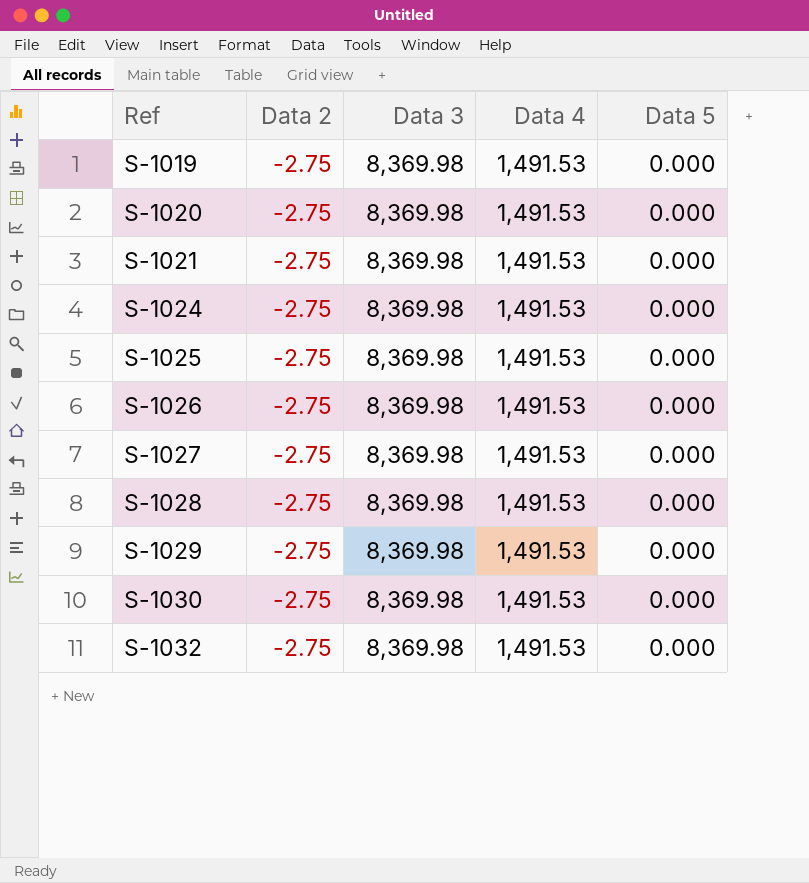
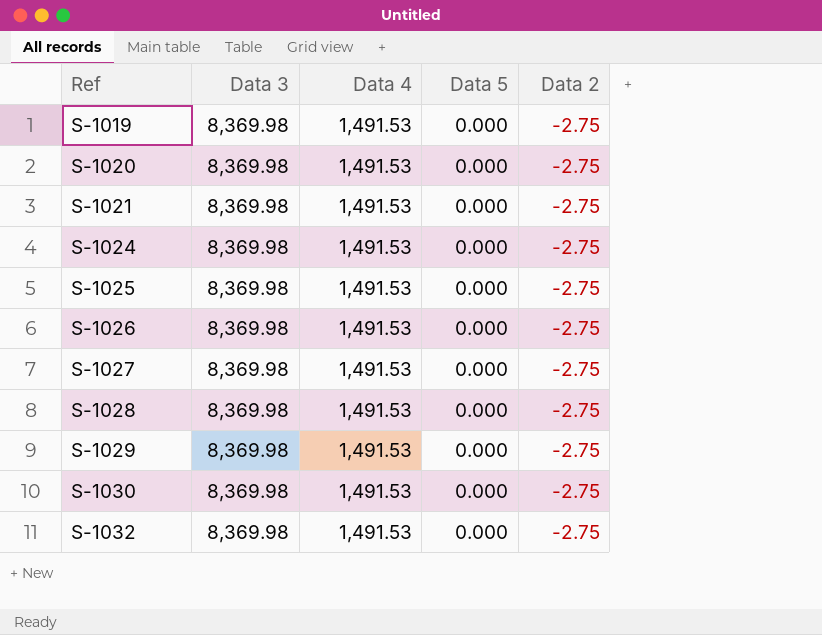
column Data 2 | position: 2 -> 5

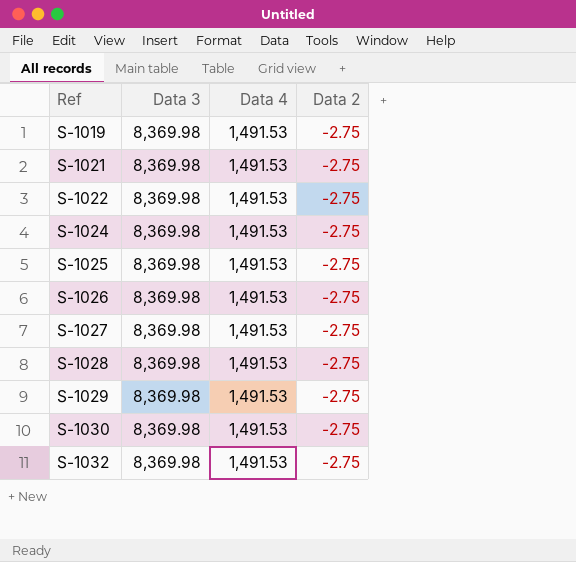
column Data 5 | position: 4 -> none
row S-1020: 8,369.98 | 1,491.53 | 0.000 | -2.75 -> none
row S-1022: none -> 8,369.98 | 1,491.53 | -2.75

